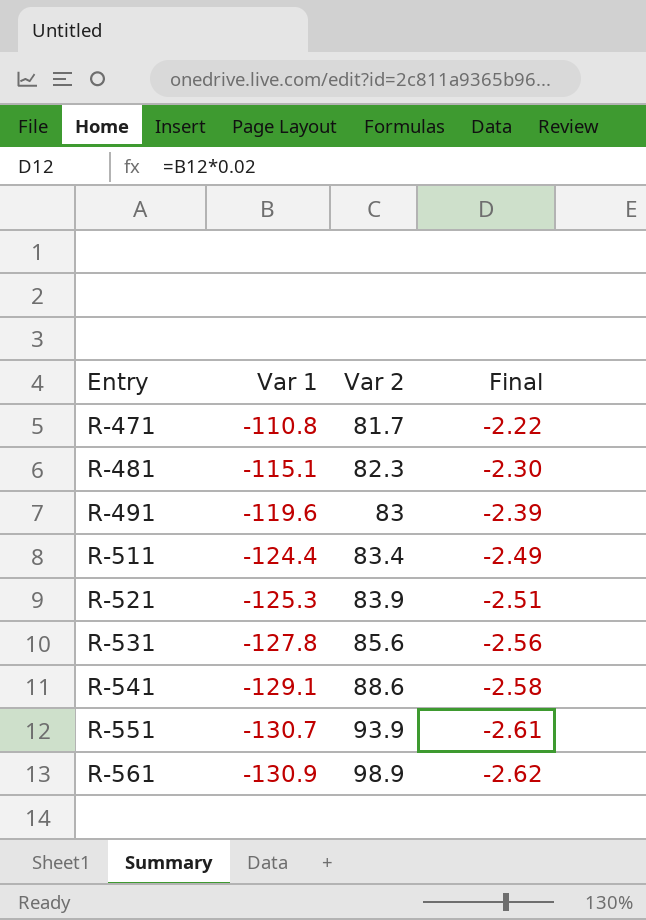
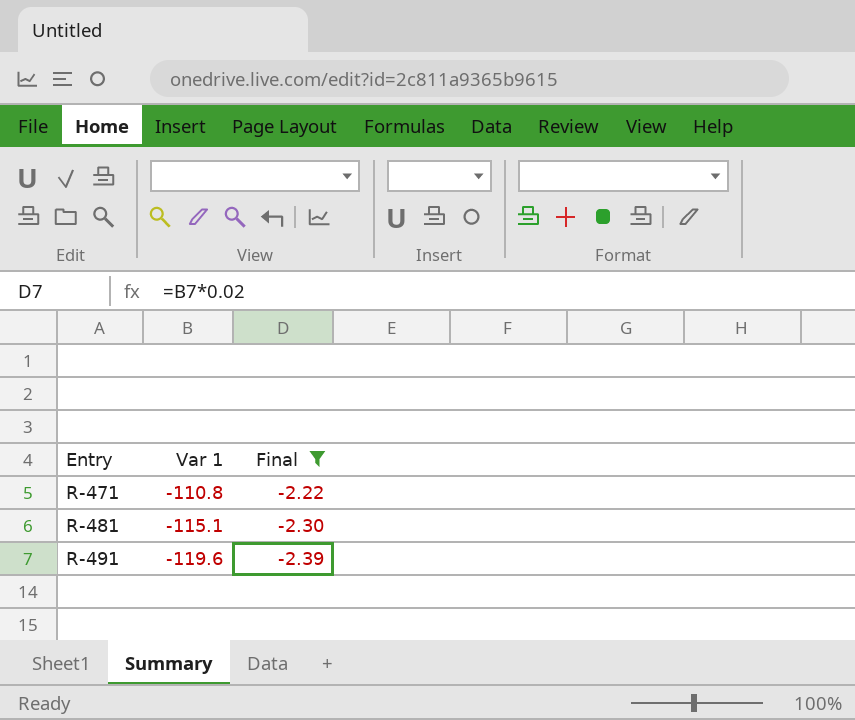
filter: none -> Final >= -2.39
column Var 2 | position: 3 -> none

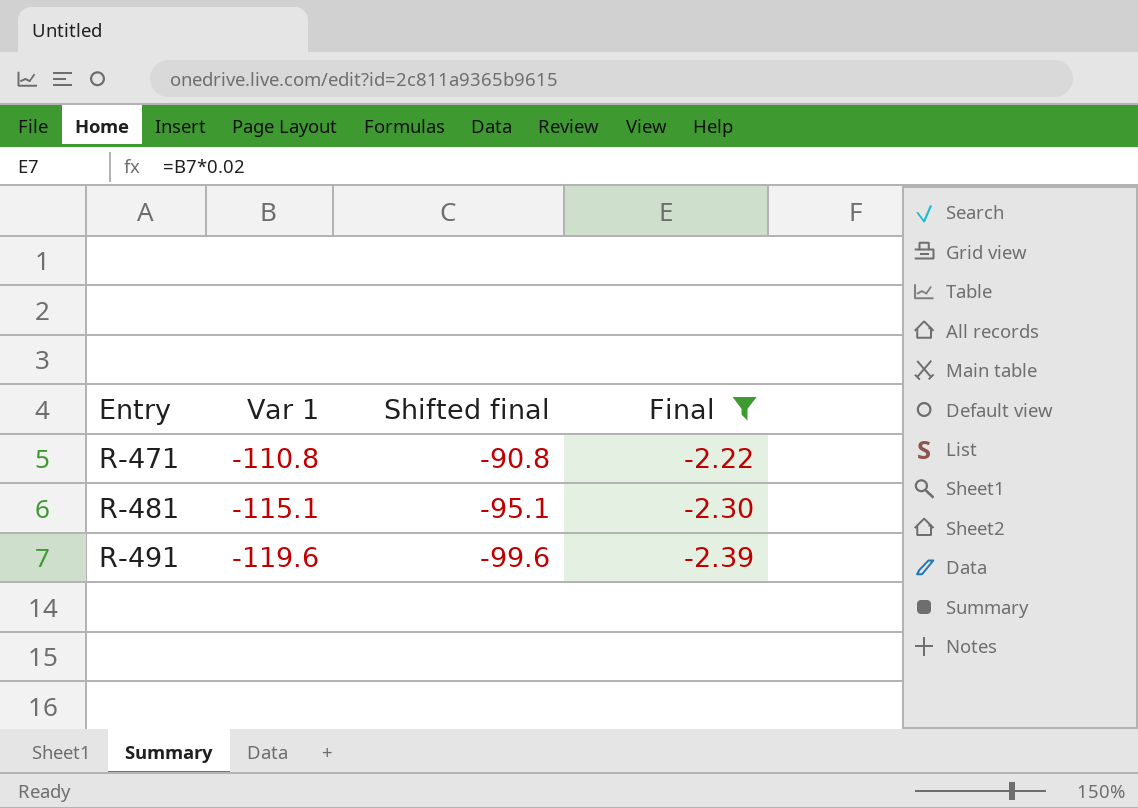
column Shifted final | formula: none -> [Var 1] + 20

